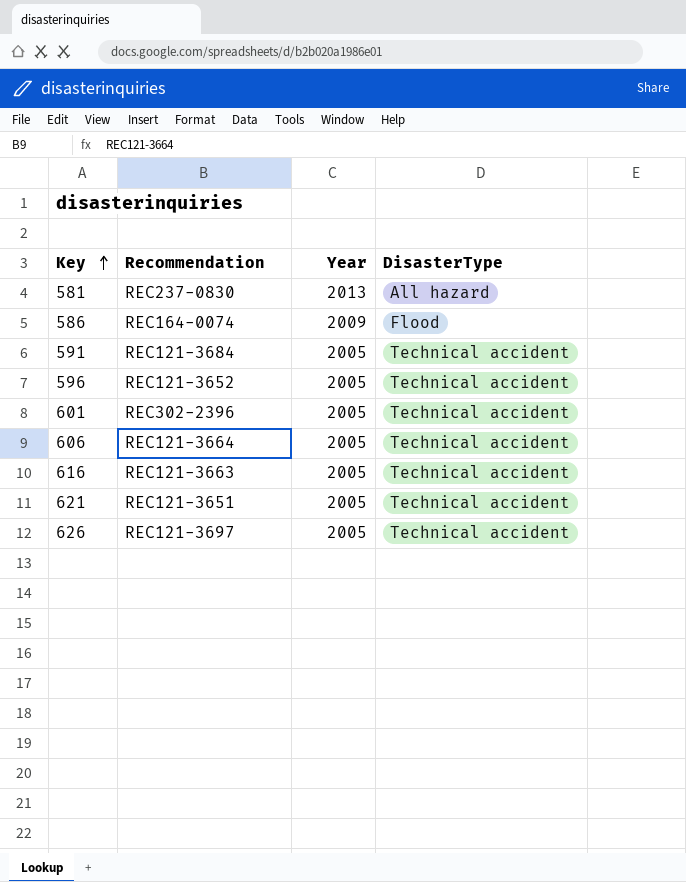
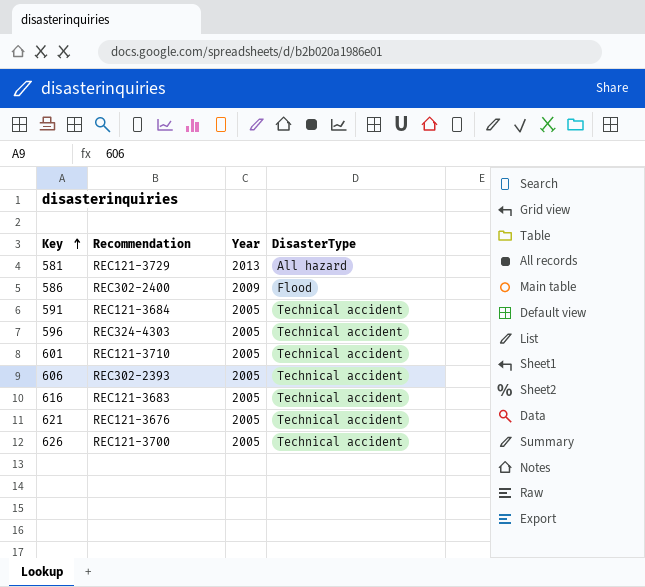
581 | Recommendation: REC237-0830 -> REC121-3729
586 | Recommendation: REC164-0074 -> REC302-2400
596 | Recommendation: REC121-3652 -> REC324-4303
601 | Recommendation: REC302-2396 -> REC121-3710
606 | Recommendation: REC121-3664 -> REC302-2393
616 | Recommendation: REC121-3663 -> REC121-3683
621 | Recommendation: REC121-3651 -> REC121-3676
626 | Recommendation: REC121-3697 -> REC121-3700

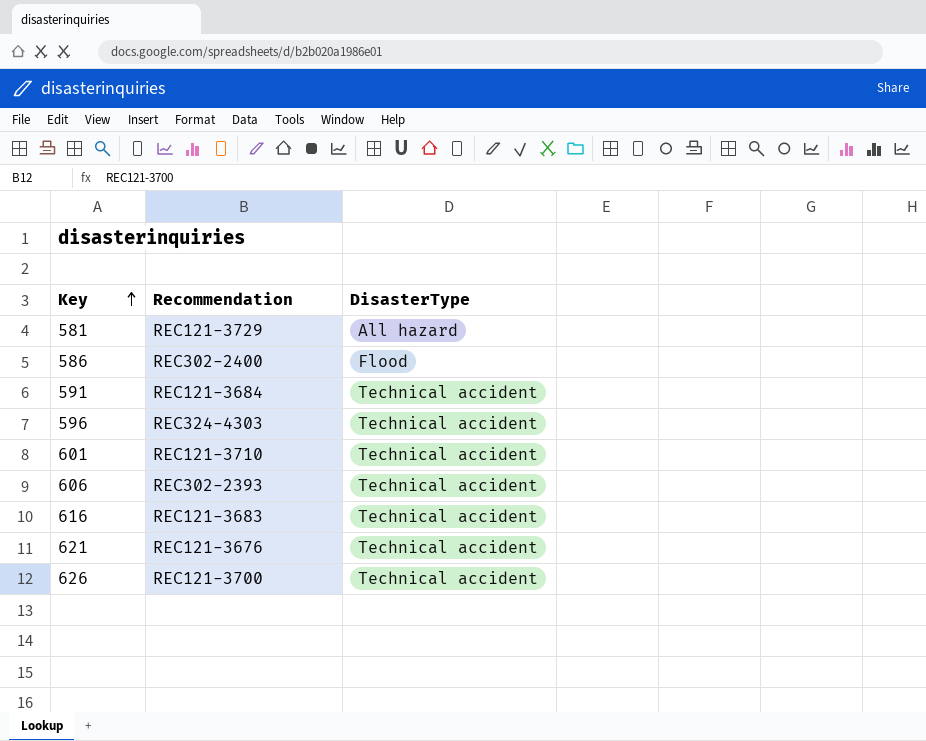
column Year | position: 3 -> none

